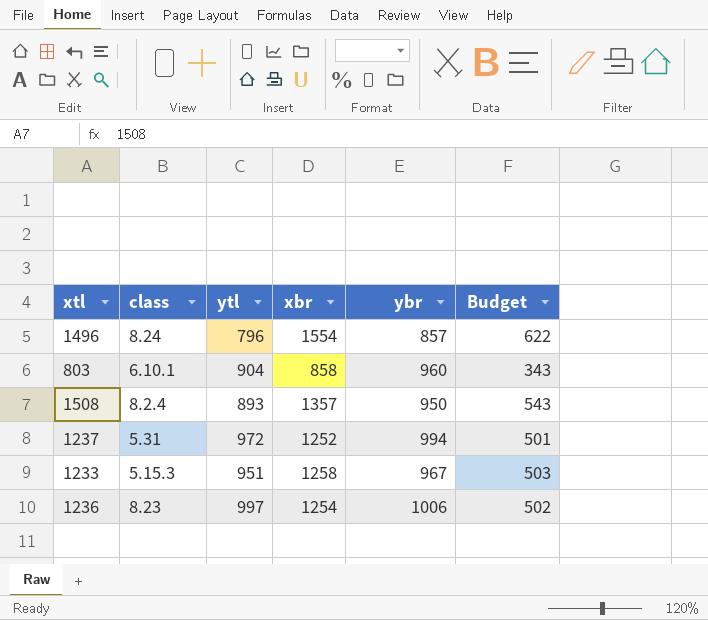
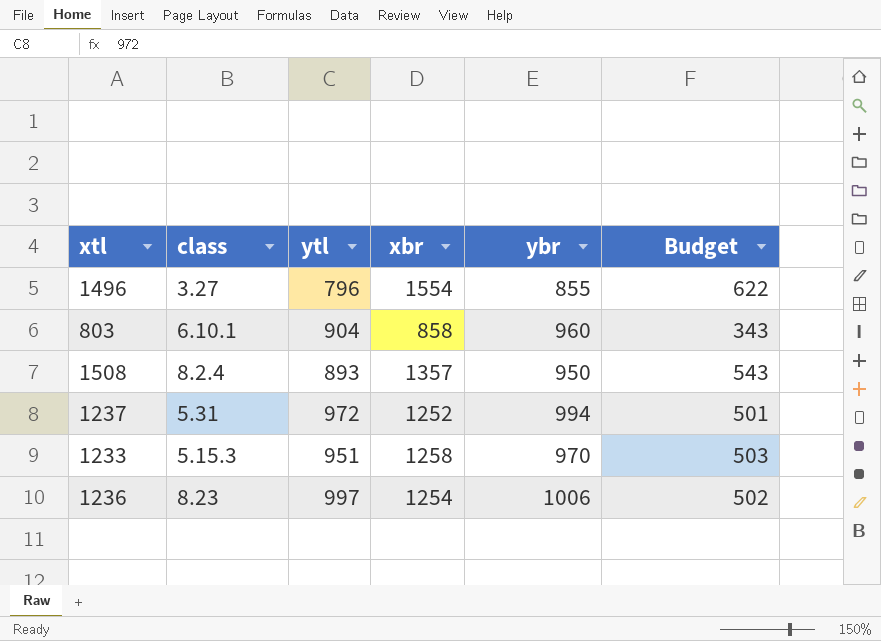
1496 | class: 8.24 -> 3.27
1496 | ybr: 857 -> 855
1233 | ybr: 967 -> 970

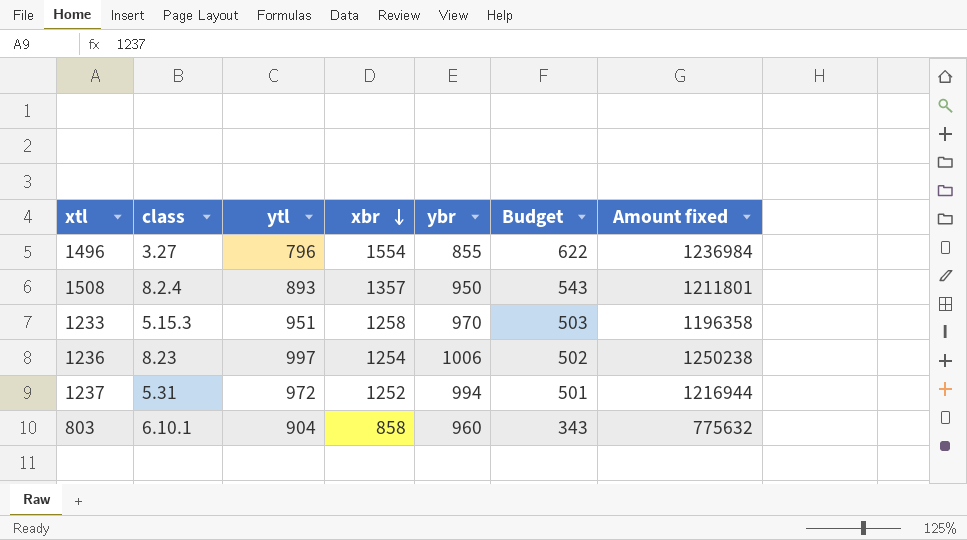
row order: none -> xbr descending
column Amount fixed | formula: none -> [ytl] * [xbr]

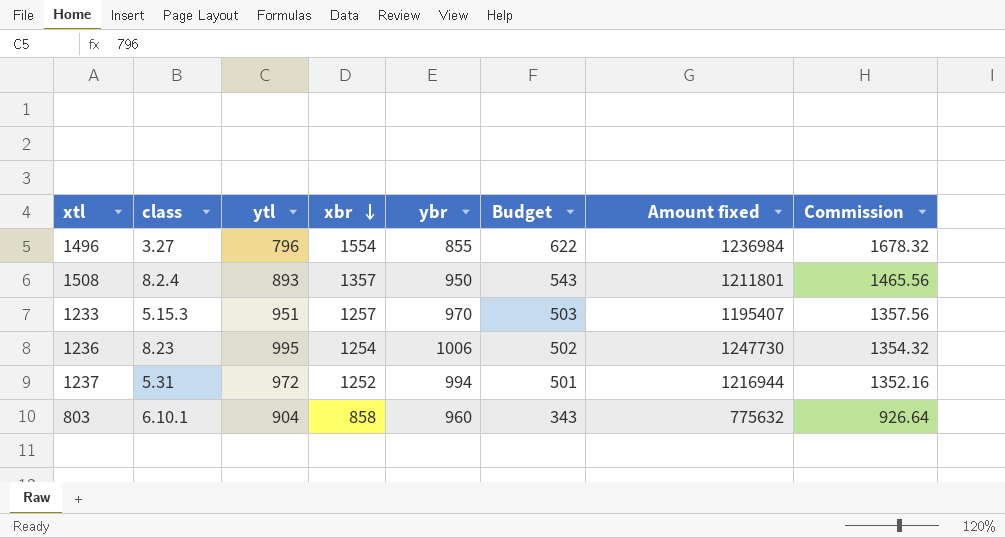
column Commission | formula: none -> [xbr] * 1.08
1233 | xbr: 1258 -> 1257
1233 | Amount fixed: 1196358 -> 1195407
1236 | ytl: 997 -> 995
1236 | Amount fixed: 1250238 -> 1247730

